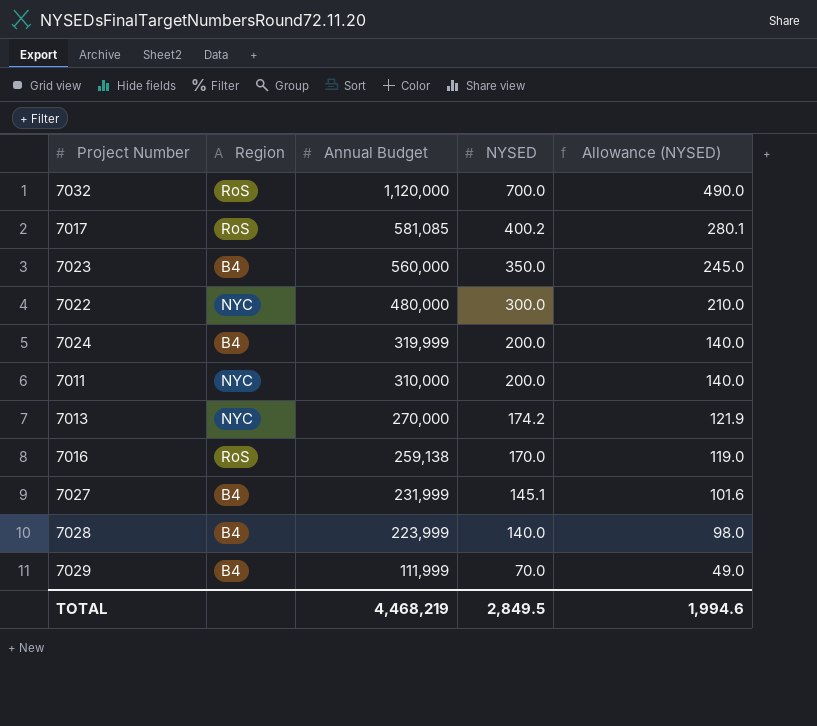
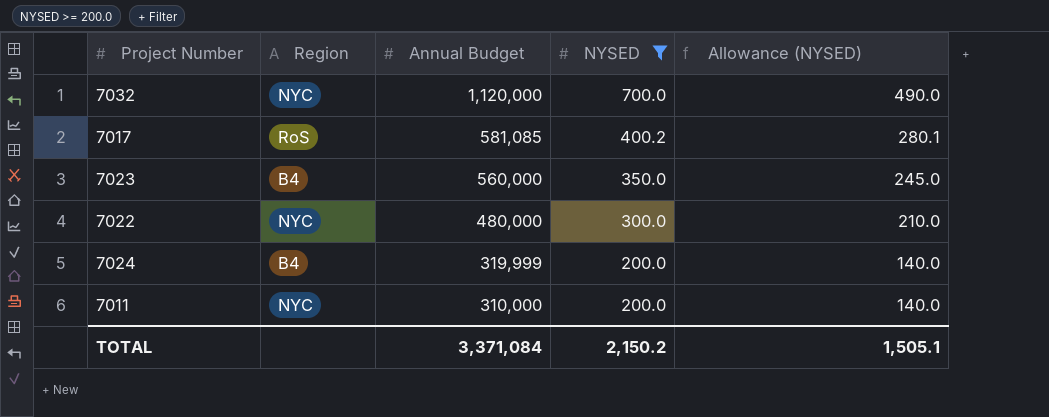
filter: none -> NYSED >= 200.0
7032 | Region: RoS -> NYC
TOTAL | Annual Budget: 4,468,219 -> 3,371,084
TOTAL | NYSED: 2,849.5 -> 2,150.2
TOTAL | Allowance (NYSED): 1,994.6 -> 1,505.1

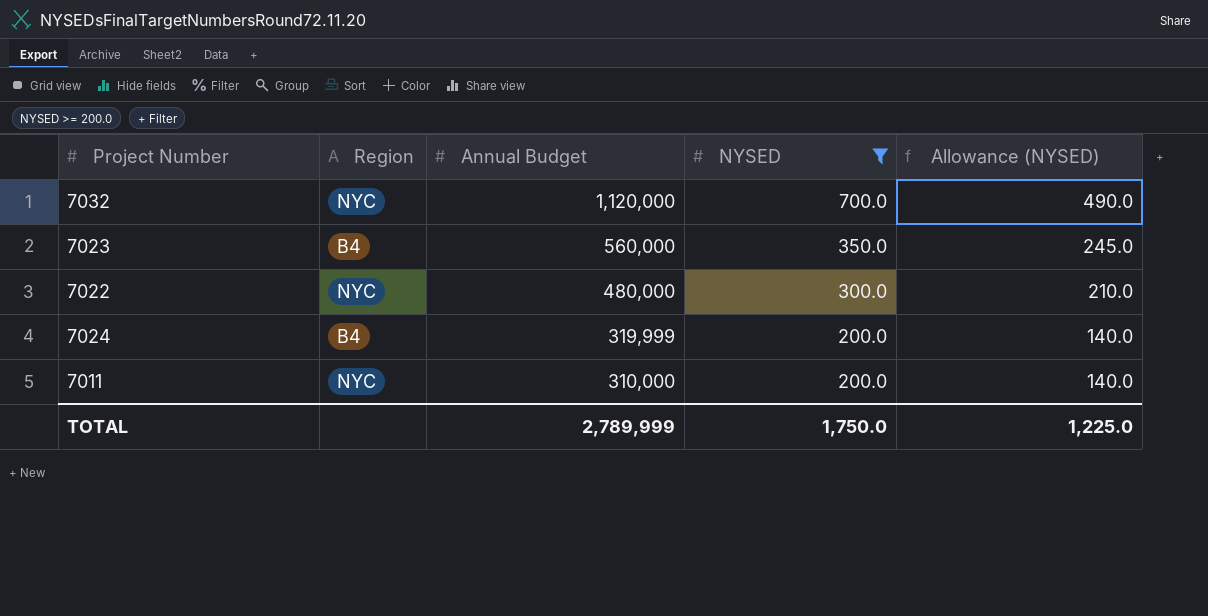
row 7017: RoS | 581,085 | 400.2 | 280.1 -> none
TOTAL | Annual Budget: 3,371,084 -> 2,789,999
TOTAL | NYSED: 2,150.2 -> 1,750.0
TOTAL | Allowance (NYSED): 1,505.1 -> 1,225.0

